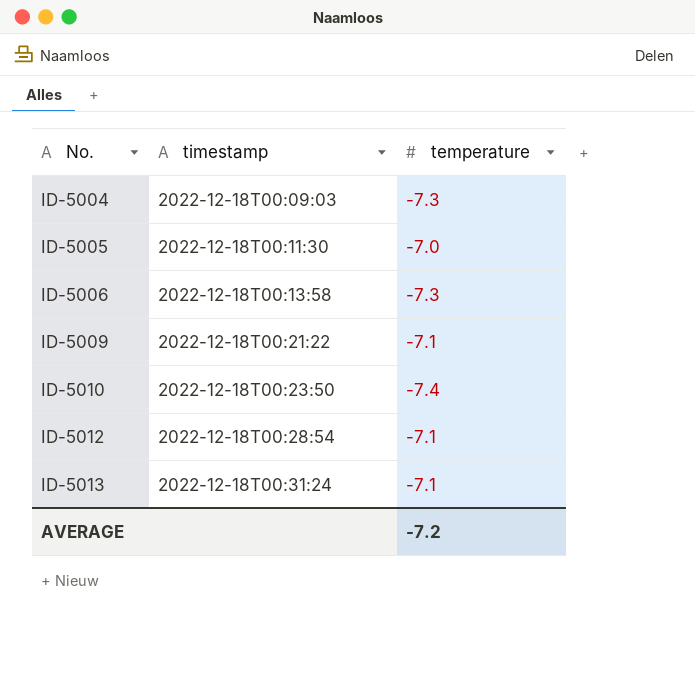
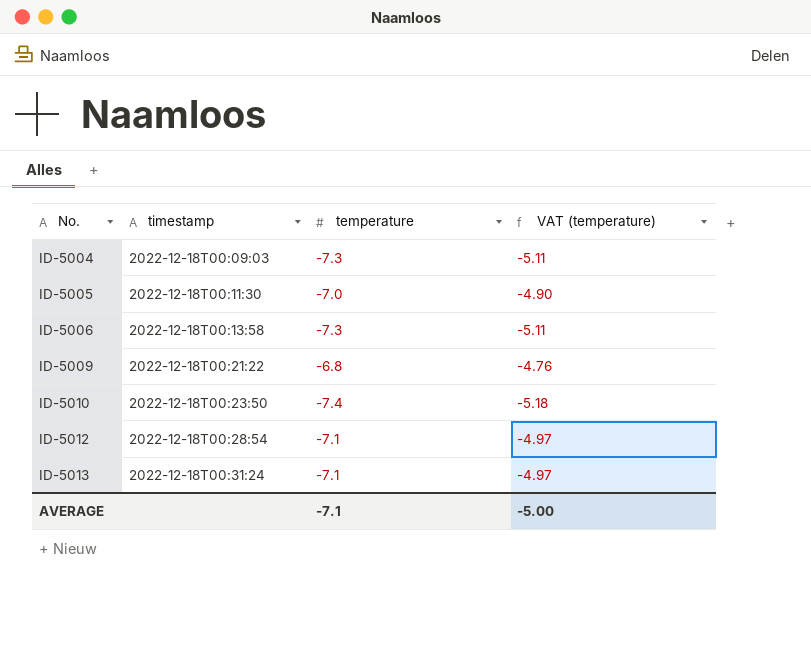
column VAT (temperature) | formula: none -> [temperature] * 0.7
ID-5009 | temperature: -7.1 -> -6.8
AVERAGE | temperature: -7.2 -> -7.1

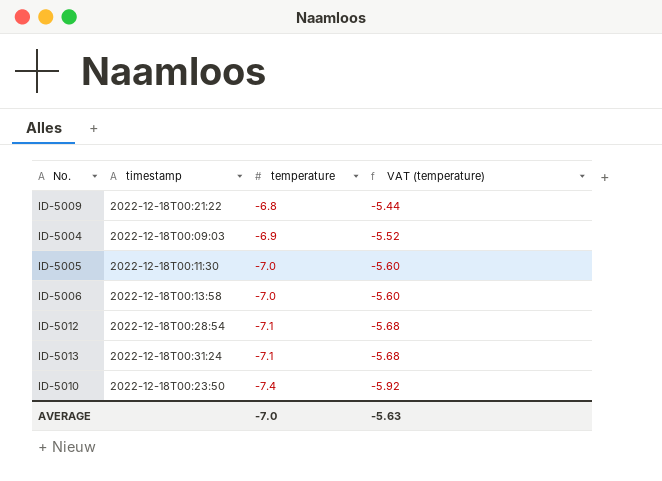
row order: No. ascending -> temperature descending
column VAT (temperature) | formula: [temperature] * 0.7 -> [temperature] * 0.8
ID-5004 | temperature: -7.3 -> -6.9
ID-5006 | temperature: -7.3 -> -7.0
AVERAGE | temperature: -7.1 -> -7.0
AVERAGE | VAT (temperature): -5.00 -> -5.63

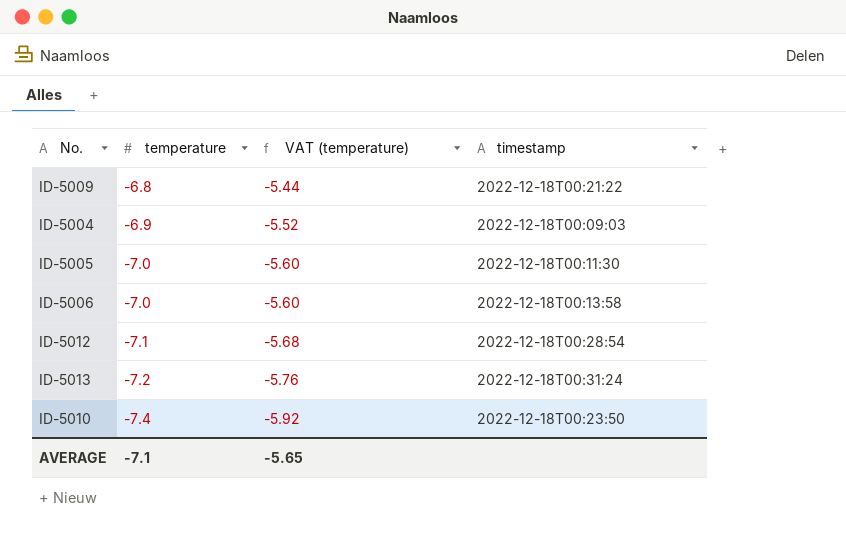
column timestamp | position: 2 -> 4
ID-5013 | temperature: -7.1 -> -7.2
ID-5013 | VAT (temperature): -5.68 -> -5.76
AVERAGE | temperature: -7.0 -> -7.1
AVERAGE | VAT (temperature): -5.63 -> -5.65

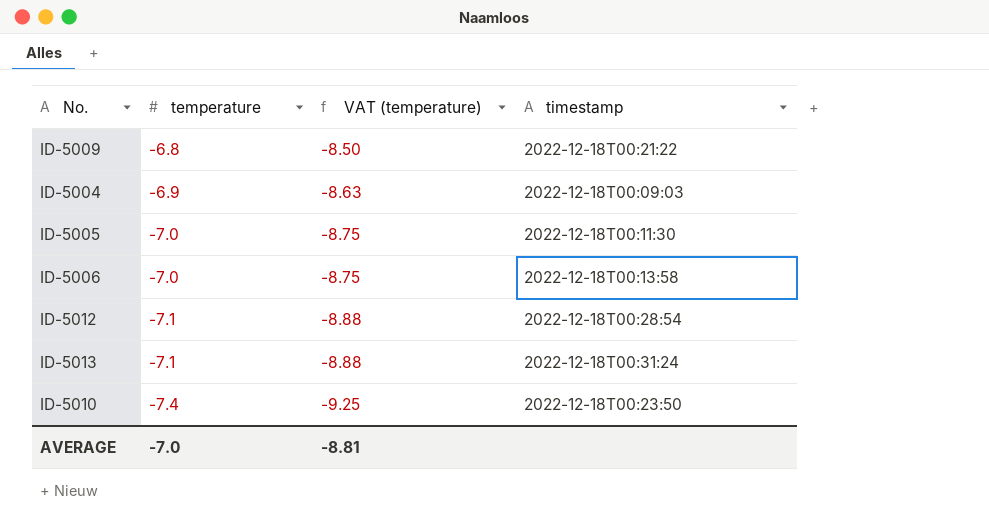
column VAT (temperature) | formula: [temperature] * 0.8 -> [temperature] * 1.25
ID-5013 | temperature: -7.2 -> -7.1
AVERAGE | temperature: -7.1 -> -7.0
AVERAGE | VAT (temperature): -5.65 -> -8.81

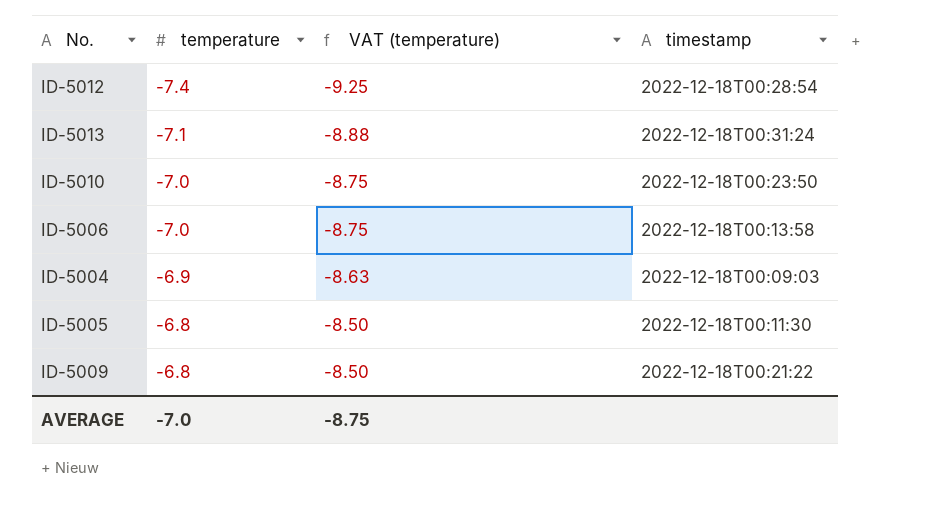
row order: temperature descending -> temperature ascending
ID-5012 | temperature: -7.1 -> -7.4
ID-5012 | VAT (temperature): -8.88 -> -9.25
ID-5010 | temperature: -7.4 -> -7.0
ID-5010 | VAT (temperature): -9.25 -> -8.75
ID-5005 | temperature: -7.0 -> -6.8
ID-5005 | VAT (temperature): -8.75 -> -8.50
AVERAGE | VAT (temperature): -8.81 -> -8.75

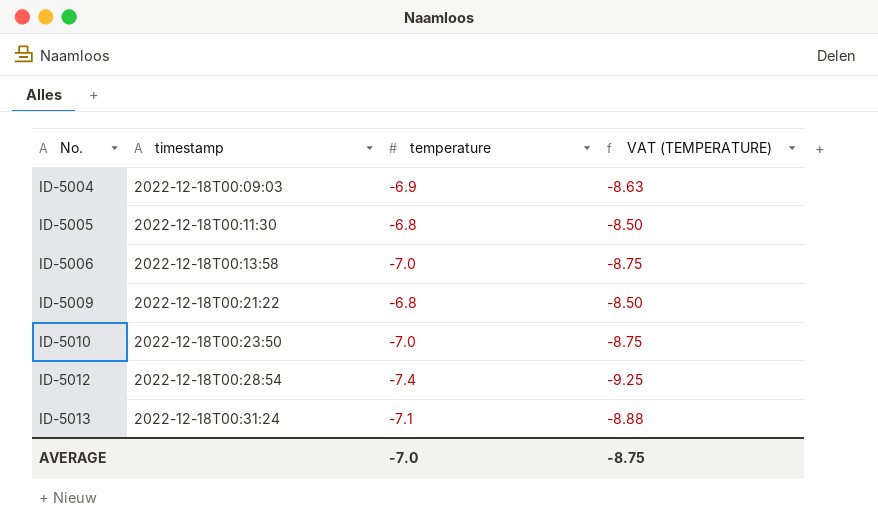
row order: temperature ascending -> No. ascending
column timestamp | position: 4 -> 2
column name: VAT (temperature) -> VAT (TEMPERATURE)

